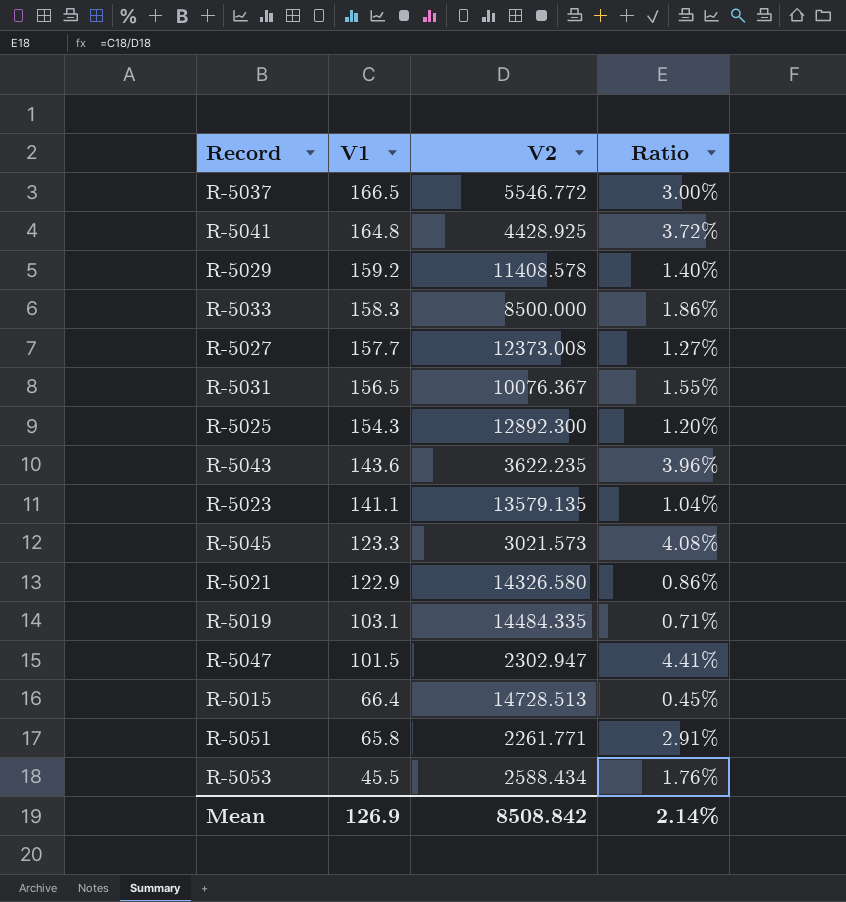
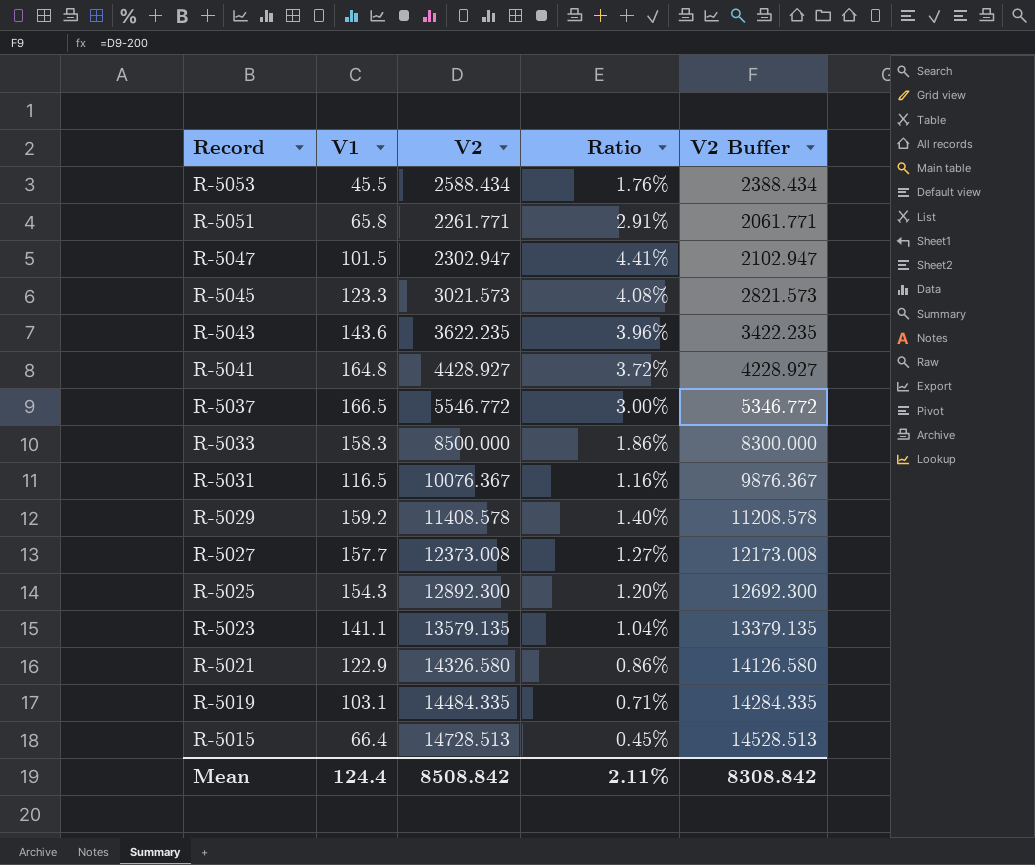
row order: V1 descending -> Record descending
column V2 Buffer | formula: none -> [V2] - 200
R-5041 | V2: 4428.925 -> 4428.927
R-5031 | V1: 156.5 -> 116.5
R-5031 | Ratio: 1.55% -> 1.16%
Mean | V1: 126.9 -> 124.4
Mean | Ratio: 2.14% -> 2.11%

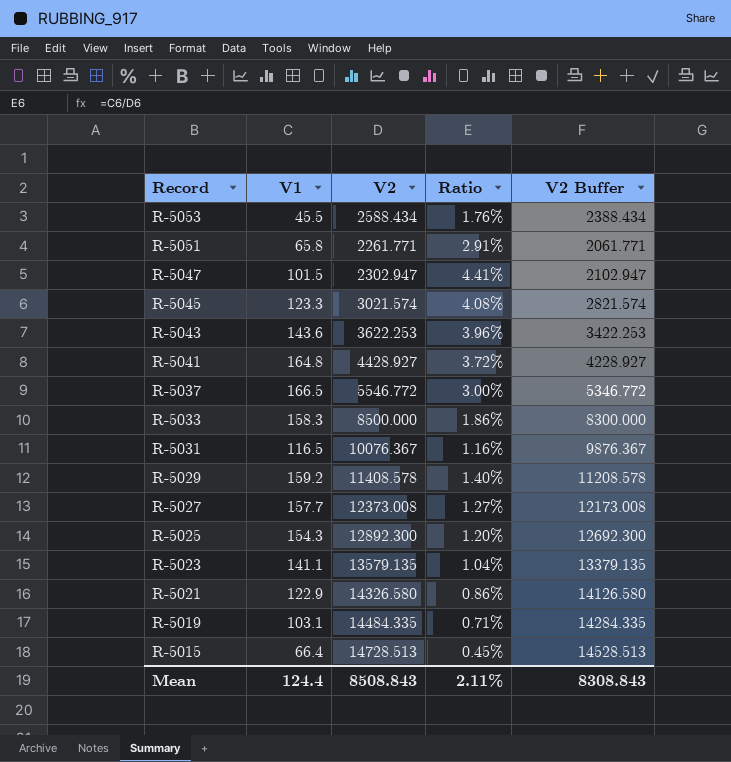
R-5045 | V2: 3021.573 -> 3021.574
R-5045 | V2 Buffer: 2821.573 -> 2821.574
R-5043 | V2: 3622.235 -> 3622.253
R-5043 | V2 Buffer: 3422.235 -> 3422.253
Mean | V2: 8508.842 -> 8508.843
Mean | V2 Buffer: 8308.842 -> 8308.843

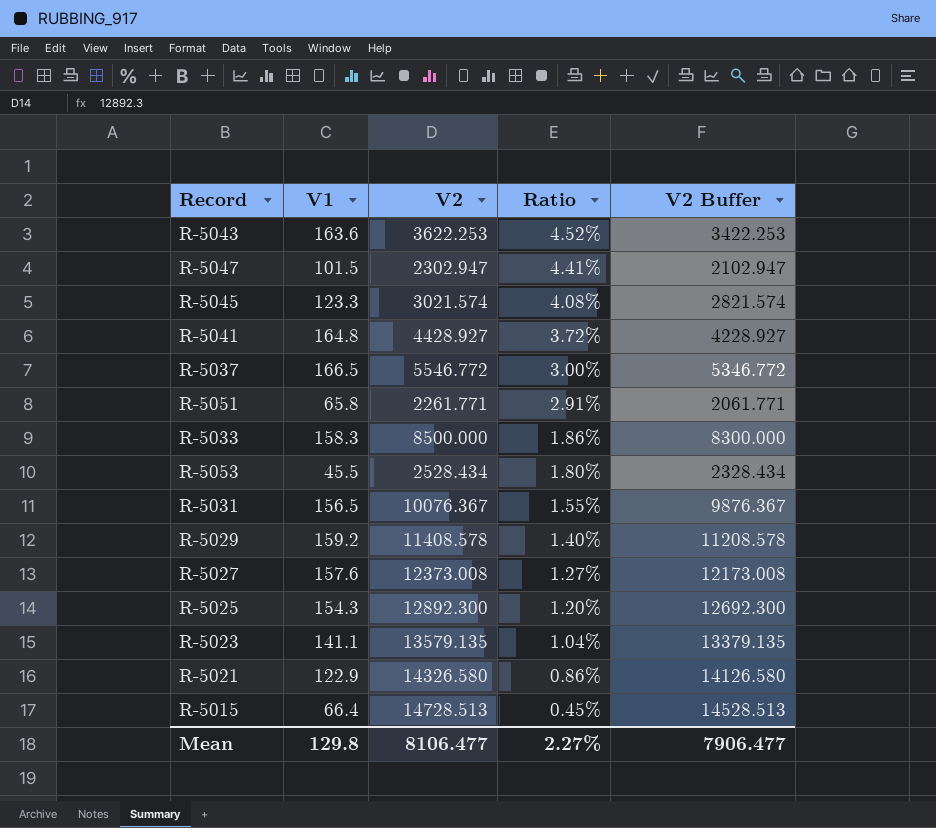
row order: Record descending -> Ratio descending
row R-5019: 103.1 | 14484.335 | 0.71% | 14284.335 -> none
R-5043 | V1: 143.6 -> 163.6
R-5043 | Ratio: 3.96% -> 4.52%
R-5053 | V2: 2588.434 -> 2528.434
R-5053 | Ratio: 1.76% -> 1.80%
R-5053 | V2 Buffer: 2388.434 -> 2328.434
R-5031 | V1: 116.5 -> 156.5
R-5031 | Ratio: 1.16% -> 1.55%
R-5027 | V1: 157.7 -> 157.6
Mean | V1: 124.4 -> 129.8
Mean | V2: 8508.843 -> 8106.477
Mean | Ratio: 2.11% -> 2.27%
Mean | V2 Buffer: 8308.843 -> 7906.477

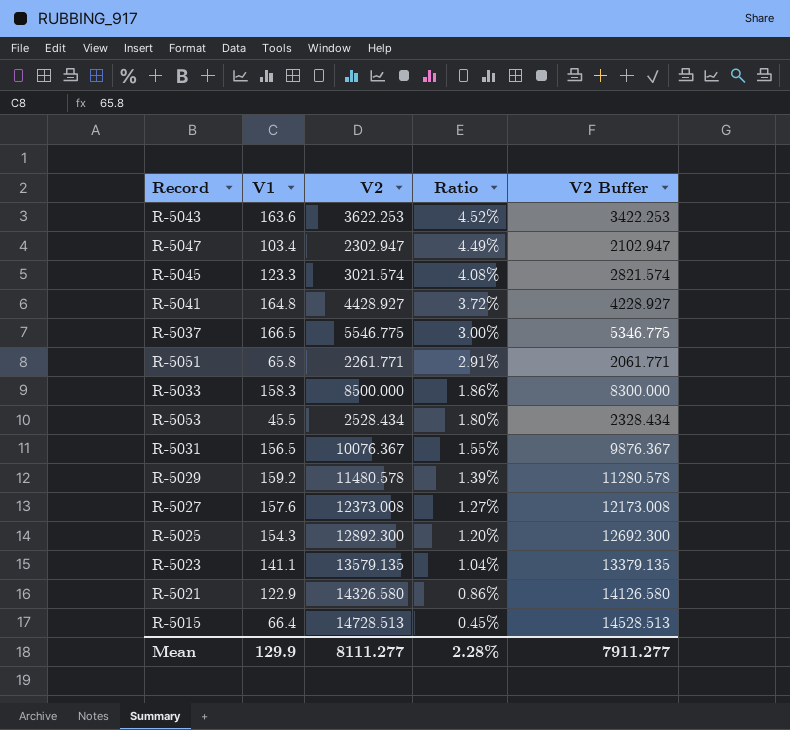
R-5047 | V1: 101.5 -> 103.4
R-5047 | Ratio: 4.41% -> 4.49%
R-5037 | V2: 5546.772 -> 5546.775
R-5037 | V2 Buffer: 5346.772 -> 5346.775
R-5029 | V2: 11408.578 -> 11480.578
R-5029 | Ratio: 1.40% -> 1.39%
R-5029 | V2 Buffer: 11208.578 -> 11280.578
Mean | V1: 129.8 -> 129.9
Mean | V2: 8106.477 -> 8111.277
Mean | Ratio: 2.27% -> 2.28%
Mean | V2 Buffer: 7906.477 -> 7911.277

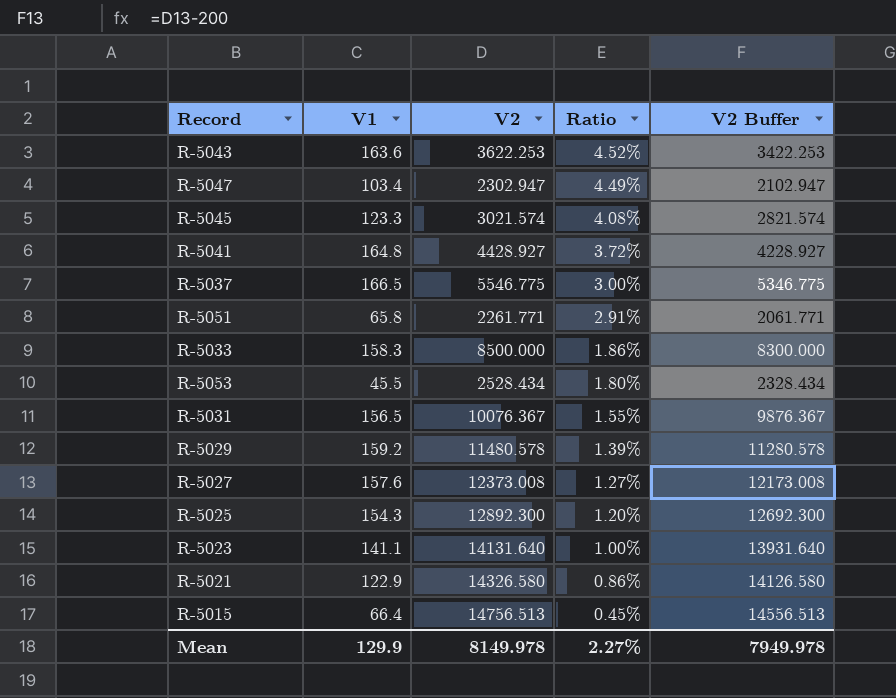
R-5023 | V2: 13579.135 -> 14131.640
R-5023 | Ratio: 1.04% -> 1.00%
R-5023 | V2 Buffer: 13379.135 -> 13931.640
R-5015 | V2: 14728.513 -> 14756.513
R-5015 | V2 Buffer: 14528.513 -> 14556.513
Mean | V2: 8111.277 -> 8149.978
Mean | Ratio: 2.28% -> 2.27%
Mean | V2 Buffer: 7911.277 -> 7949.978

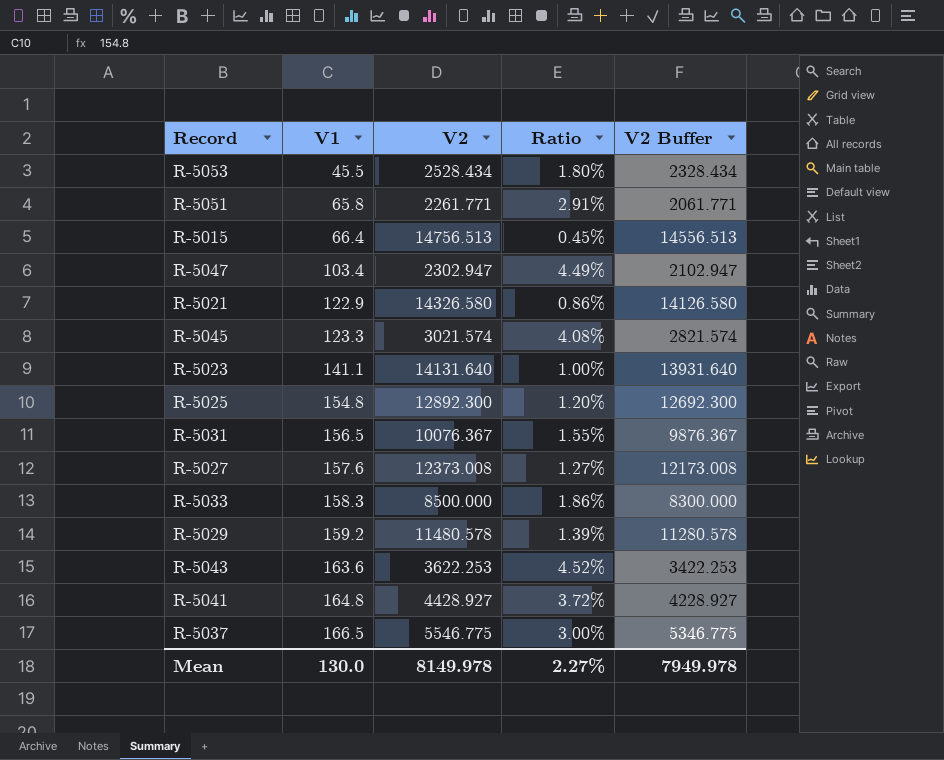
row order: Ratio descending -> V1 ascending
R-5025 | V1: 154.3 -> 154.8
Mean | V1: 129.9 -> 130.0

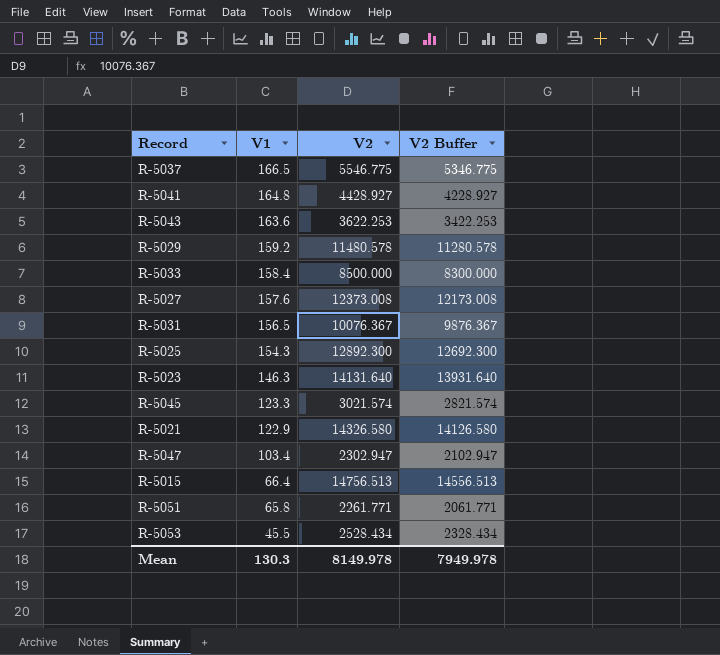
row order: V1 ascending -> V1 descending
column Ratio | formula: [V1] / [V2] -> none
R-5033 | V1: 158.3 -> 158.4
R-5025 | V1: 154.8 -> 154.3
R-5023 | V1: 141.1 -> 146.3
Mean | V1: 130.0 -> 130.3

